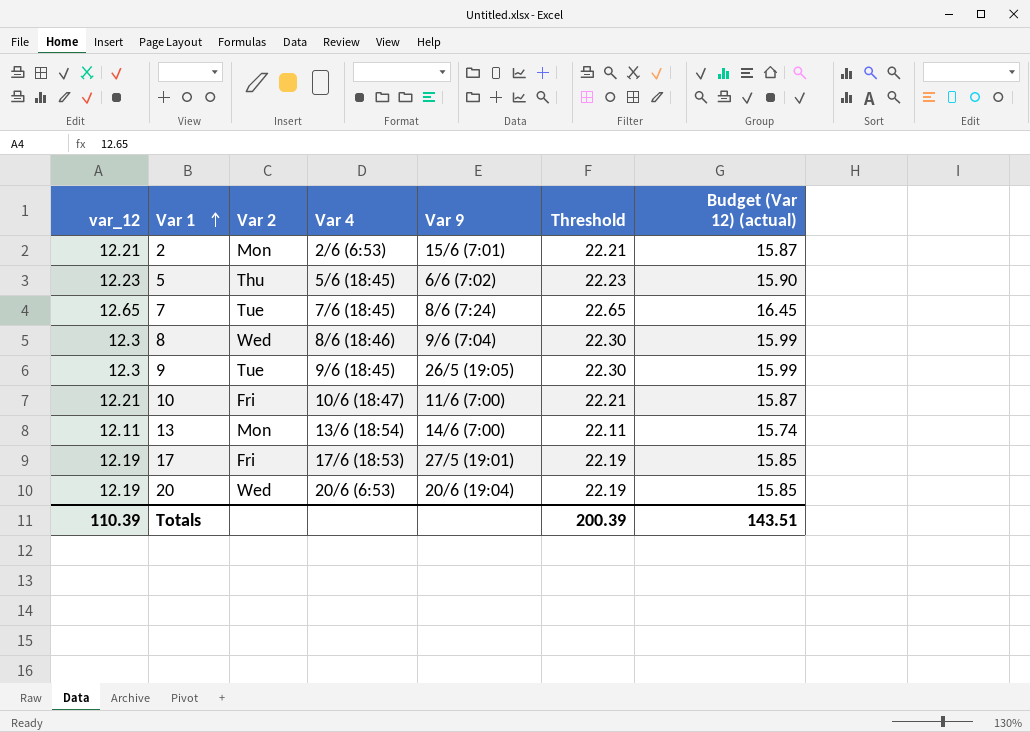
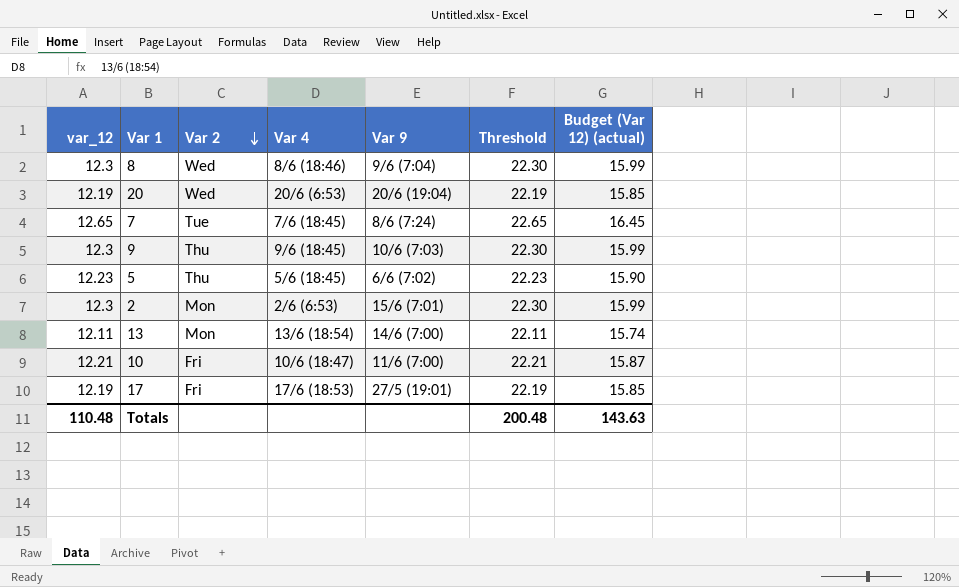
row order: Var 1 ascending -> Var 2 descending
9 | Var 2: Tue -> Thu
9 | Var 9: 26/5 (19:05) -> 10/6 (7:03)
2 | var_12: 12.21 -> 12.3
2 | Threshold: 22.21 -> 22.30
2 | Budget (Var 12) (actual): 15.87 -> 15.99
Totals | var_12: 110.39 -> 110.48
Totals | Threshold: 200.39 -> 200.48
Totals | Budget (Var 12) (actual): 143.51 -> 143.63

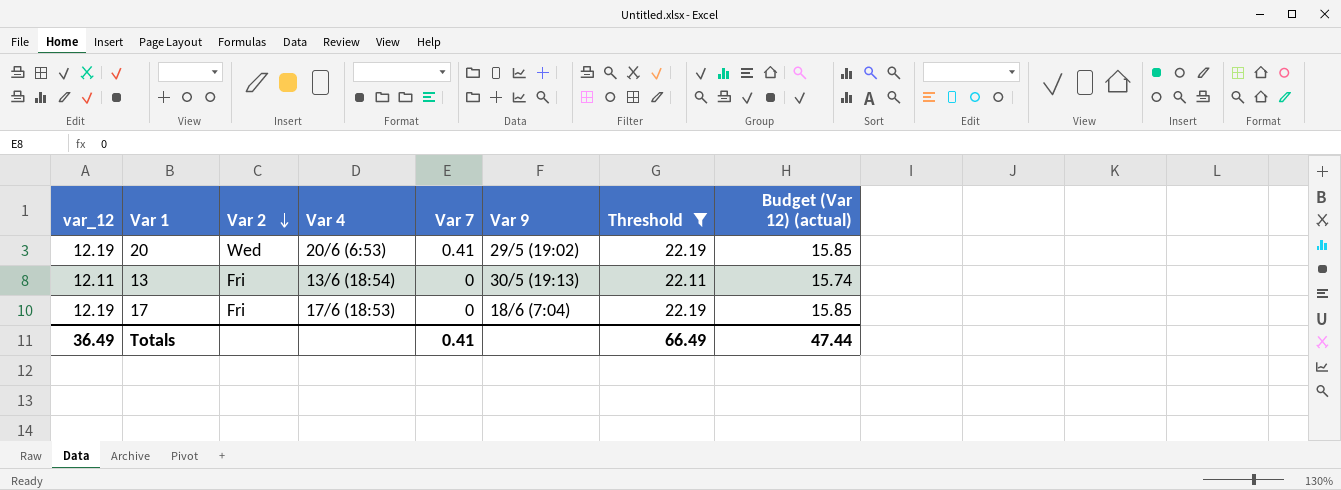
filter: none -> Threshold <= 22.19
column Var 7 | position: none -> 5
20 | Var 9: 20/6 (19:04) -> 29/5 (19:02)
13 | Var 2: Mon -> Fri
13 | Var 9: 14/6 (7:00) -> 30/5 (19:13)
17 | Var 9: 27/5 (19:01) -> 18/6 (7:04)
Totals | var_12: 110.48 -> 36.49
Totals | Threshold: 200.48 -> 66.49
Totals | Budget (Var 12) (actual): 143.63 -> 47.44

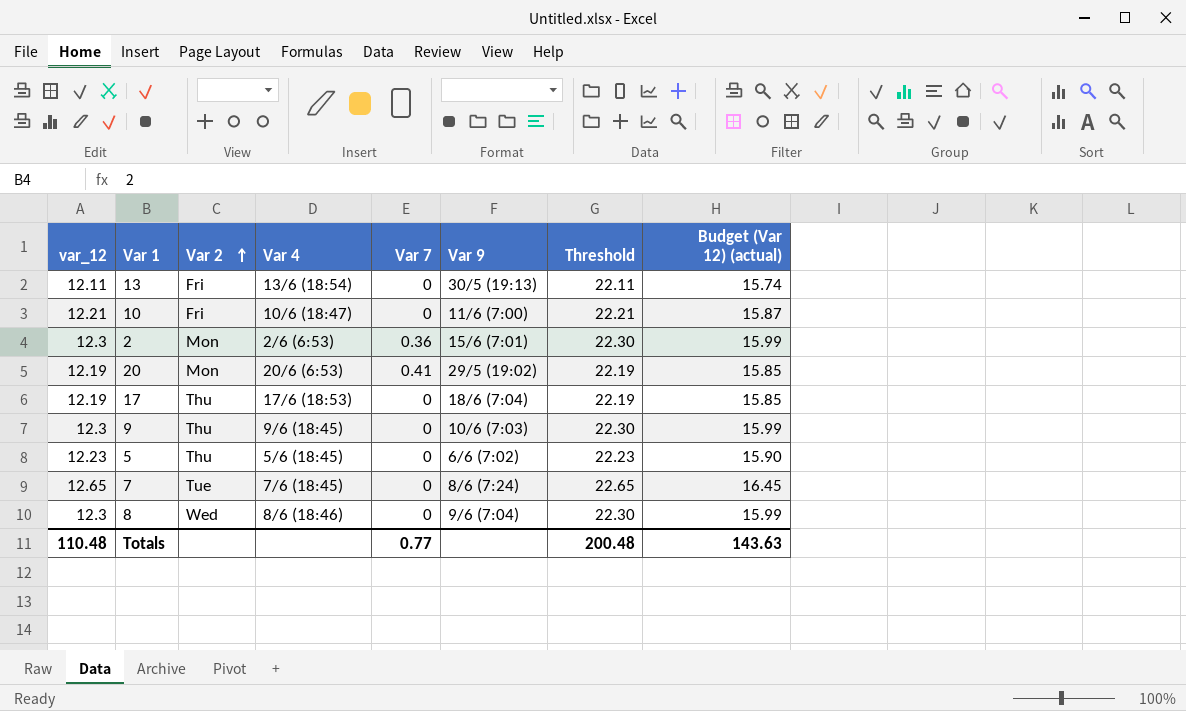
filter: Threshold <= 22.19 -> none
row order: Var 2 descending -> Var 2 ascending
20 | Var 2: Wed -> Mon
17 | Var 2: Fri -> Thu
Totals | var_12: 36.49 -> 110.48
Totals | Var 7: 0.41 -> 0.77
Totals | Threshold: 66.49 -> 200.48
Totals | Budget (Var 12) (actual): 47.44 -> 143.63

